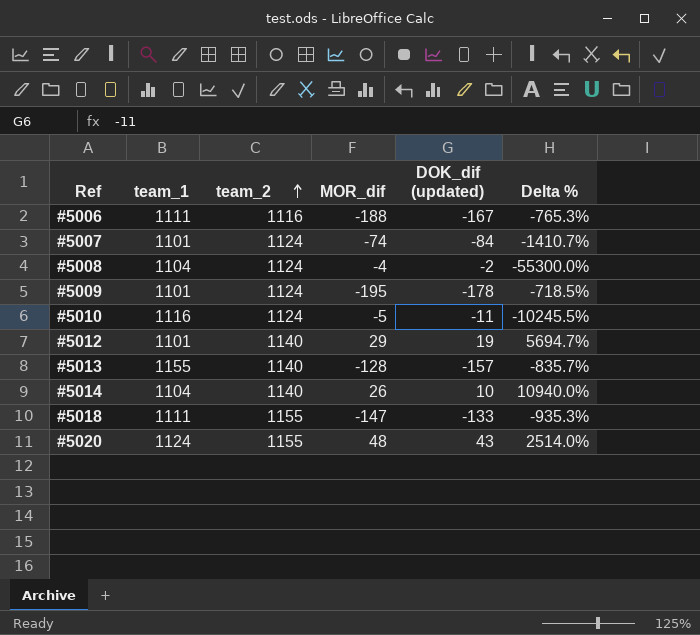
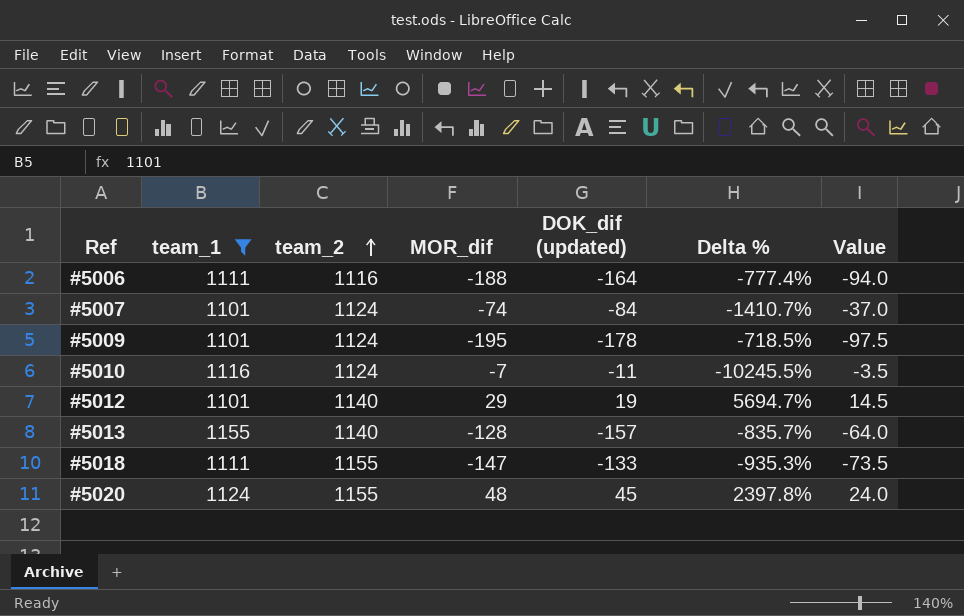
filter: none -> team_1 != 1104
column Value | formula: none -> [MOR_dif] * 0.5
#5006 | DOK_dif (updated): -167 -> -164
#5006 | Delta %: -765.3% -> -777.4%
#5010 | MOR_dif: -5 -> -7
#5020 | DOK_dif (updated): 43 -> 45
#5020 | Delta %: 2514.0% -> 2397.8%

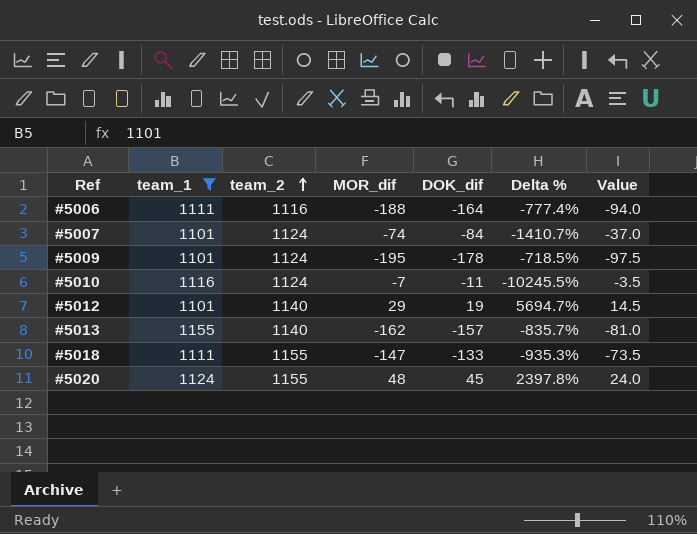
column name: DOK_dif (updated) -> DOK_dif
#5013 | MOR_dif: -128 -> -162
#5013 | Value: -64.0 -> -81.0

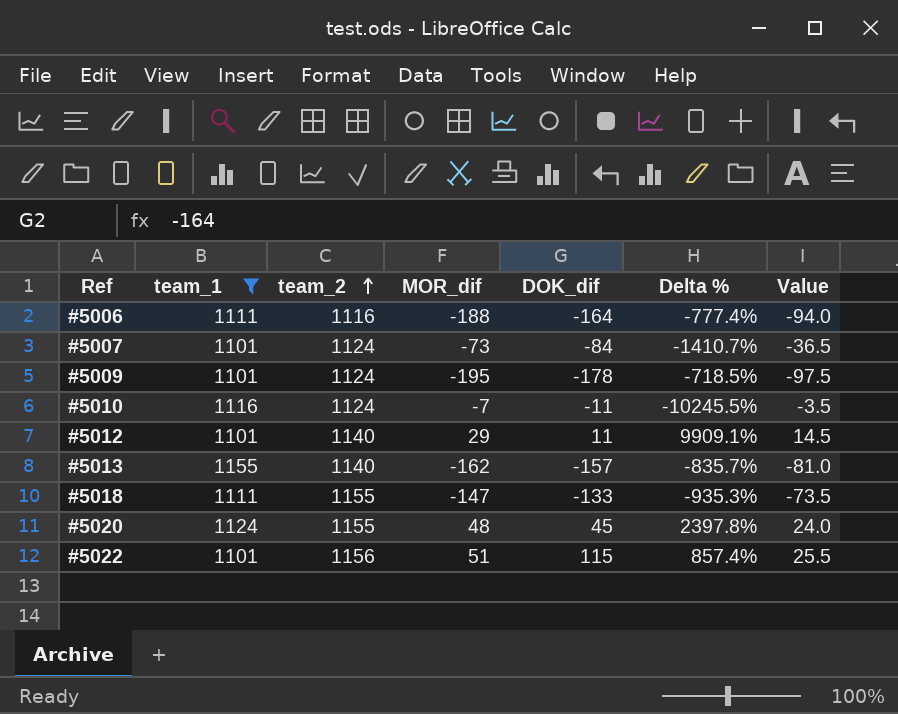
#5007 | MOR_dif: -74 -> -73
#5007 | Value: -37.0 -> -36.5
#5012 | DOK_dif: 19 -> 11
#5012 | Delta %: 5694.7% -> 9909.1%
row #5022: none -> 1101 | 1156 | 51 | 115 | 857.4% | 25.5

